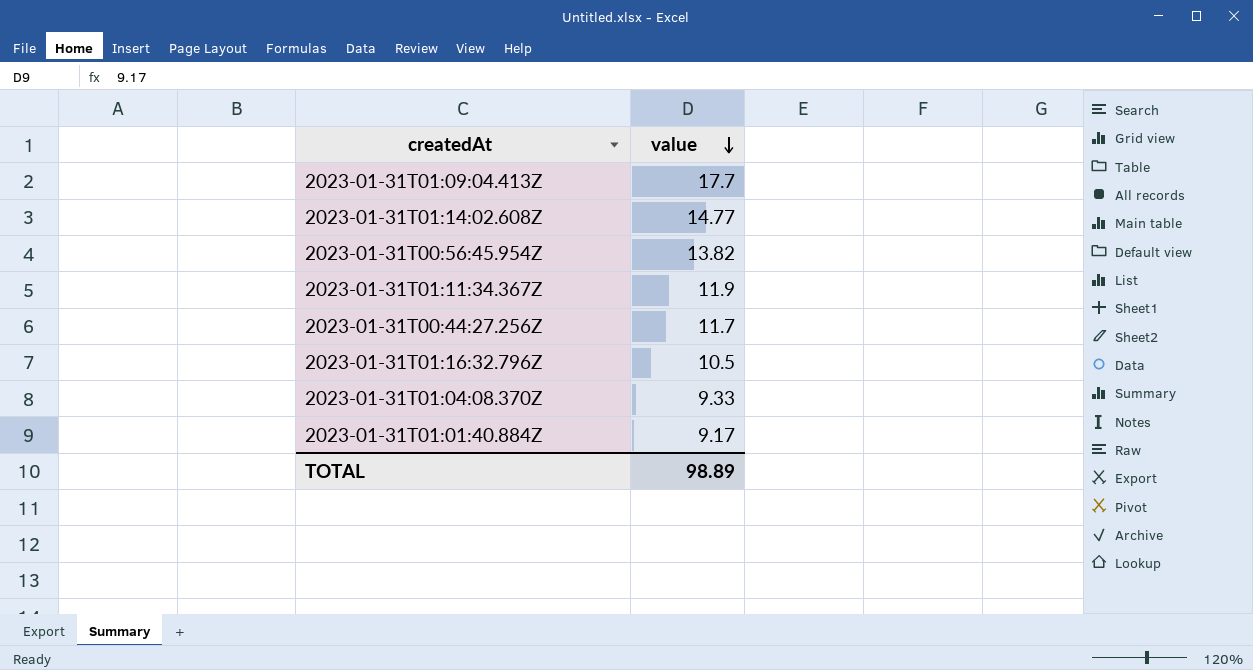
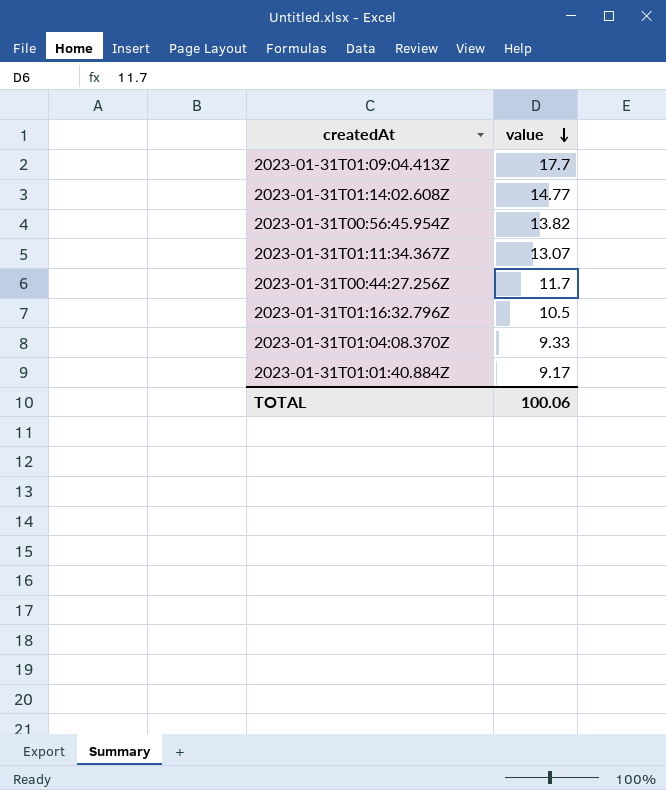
2023-01-31T01:11:34.367Z | value: 11.9 -> 13.07
TOTAL | value: 98.89 -> 100.06

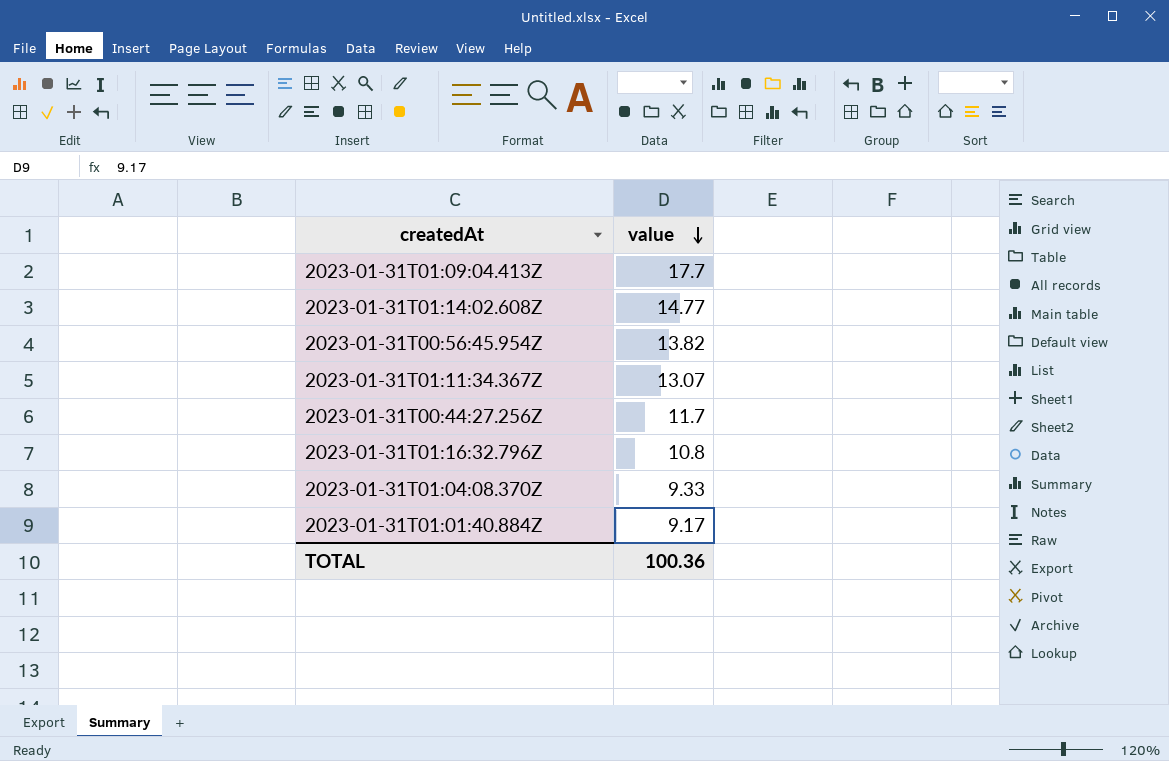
2023-01-31T01:16:32.796Z | value: 10.5 -> 10.8
TOTAL | value: 100.06 -> 100.36

